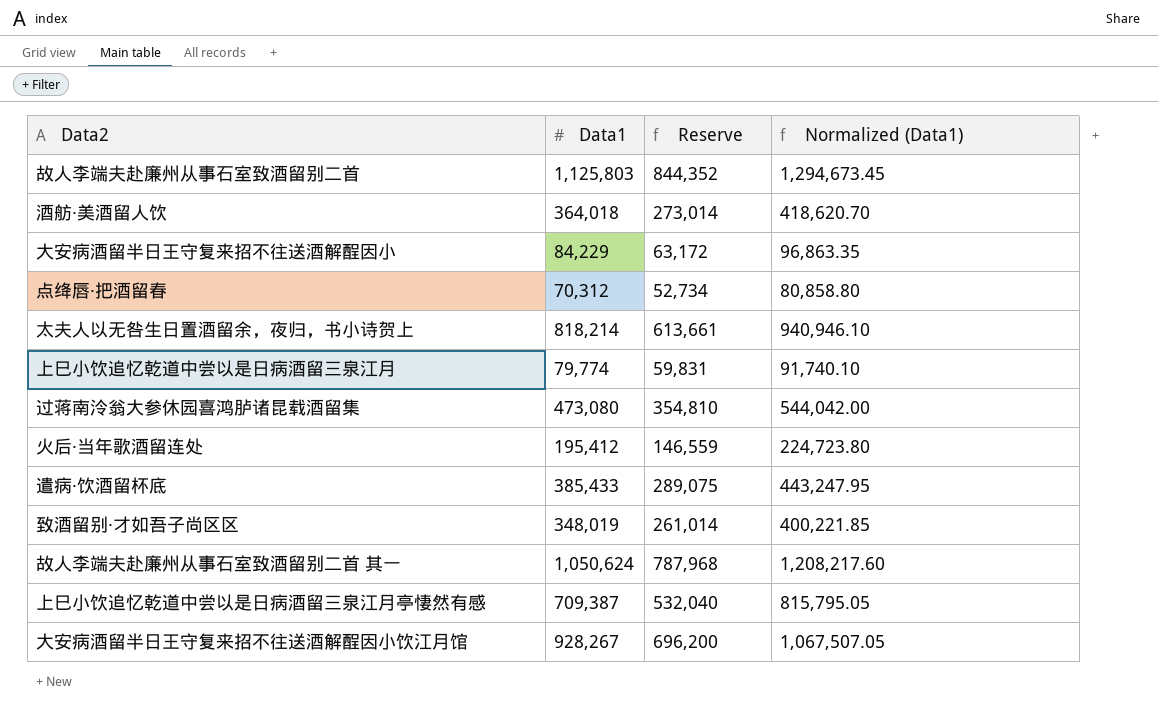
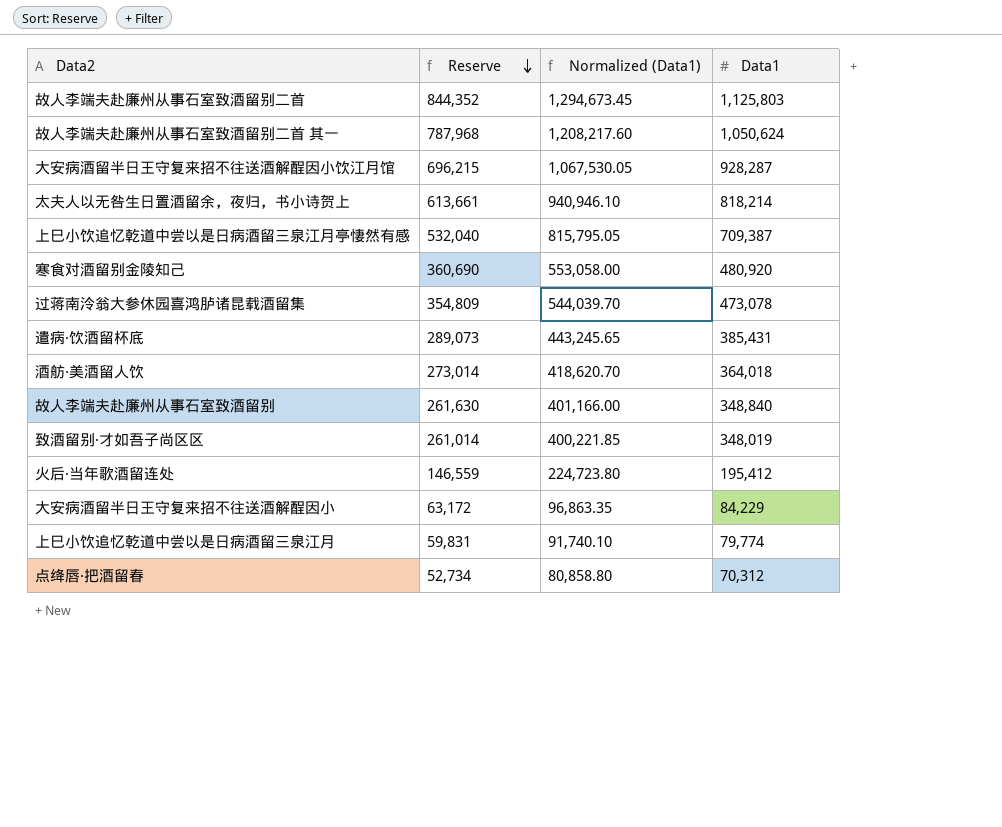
row order: none -> Reserve descending
column Data1 | position: 2 -> 4
大安病酒留半日王守复来招不往送酒解酲因小饮江月馆 | Reserve: 696,200 -> 696,215
大安病酒留半日王守复来招不往送酒解酲因小饮江月馆 | Normalized (Data1): 1,067,507.05 -> 1,067,530.05
大安病酒留半日王守复来招不往送酒解酲因小饮江月馆 | Data1: 928,267 -> 928,287
row 寒食对酒留别金陵知己: none -> 360,690 | 553,058.00 | 480,920
过蒋南泠翁大参休园喜鸿胪诸昆载酒留集 | Reserve: 354,810 -> 354,809
过蒋南泠翁大参休园喜鸿胪诸昆载酒留集 | Normalized (Data1): 544,042.00 -> 544,039.70
过蒋南泠翁大参休园喜鸿胪诸昆载酒留集 | Data1: 473,080 -> 473,078
遣病·饮酒留杯底 | Reserve: 289,075 -> 289,073
遣病·饮酒留杯底 | Normalized (Data1): 443,247.95 -> 443,245.65
遣病·饮酒留杯底 | Data1: 385,433 -> 385,431
row 故人李端夫赴廉州从事石室致酒留别: none -> 261,630 | 401,166.00 | 348,840

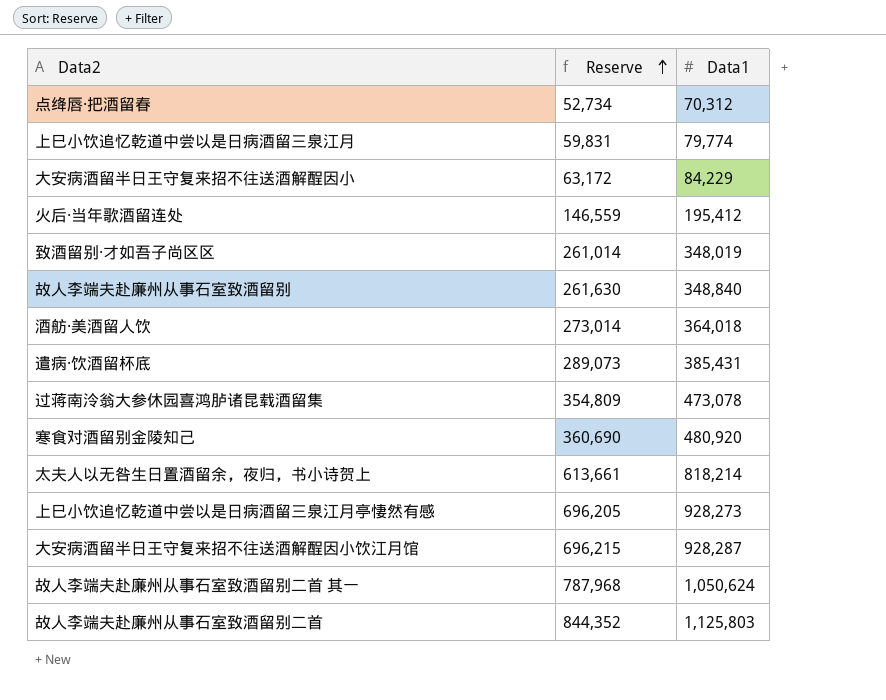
row order: Reserve descending -> Reserve ascending
column Normalized (Data1) | formula: [Data1] * 1.15 -> none
上巳小饮追忆乾道中尝以是日病酒留三泉江月亭悽然有感 | Reserve: 532,040 -> 696,205
上巳小饮追忆乾道中尝以是日病酒留三泉江月亭悽然有感 | Data1: 709,387 -> 928,273

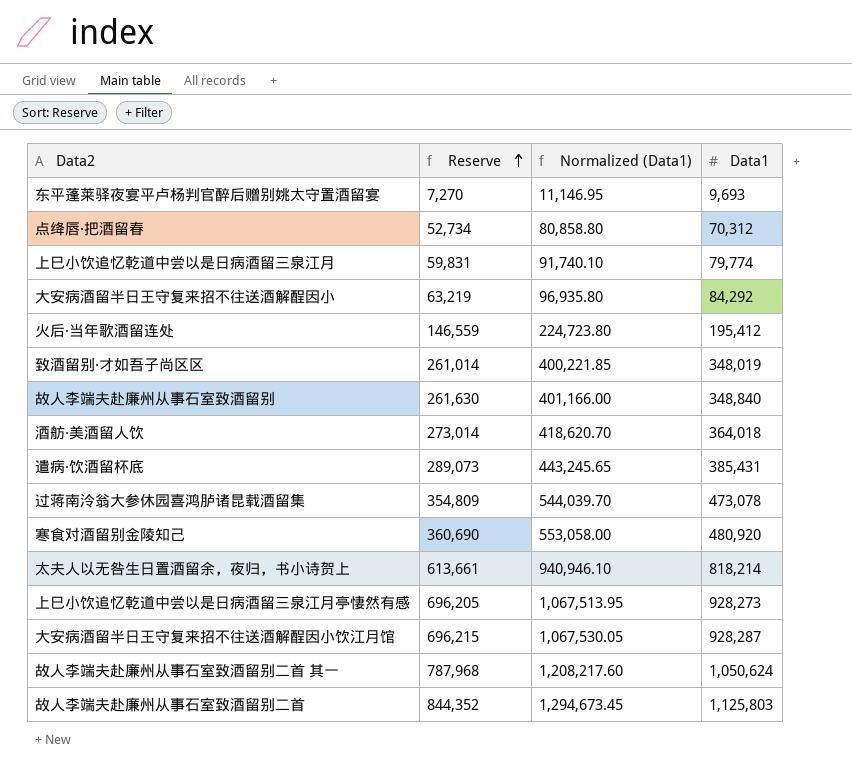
column Normalized (Data1) | formula: none -> [Data1] * 1.15
row 东平蓬莱驿夜宴平卢杨判官醉后赠别姚太守置酒留宴: none -> 7,270 | 11,146.95 | 9,693
大安病酒留半日王守复来招不往送酒解酲因小 | Reserve: 63,172 -> 63,219
大安病酒留半日王守复来招不往送酒解酲因小 | Data1: 84,229 -> 84,292

